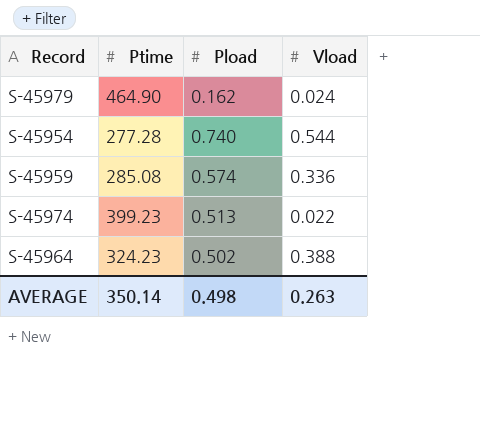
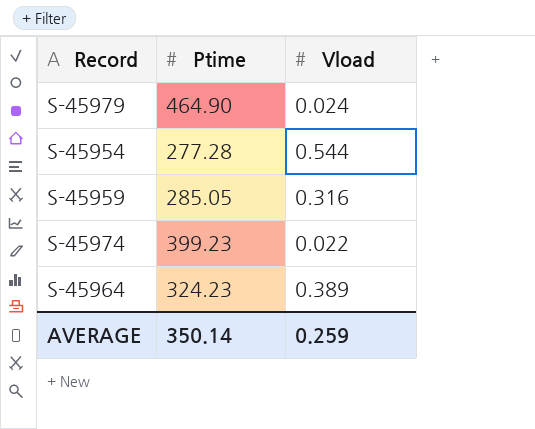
column Pload | position: 3 -> none
S-45959 | Ptime: 285.08 -> 285.05
S-45959 | Vload: 0.336 -> 0.316
S-45964 | Vload: 0.388 -> 0.389
AVERAGE | Vload: 0.263 -> 0.259

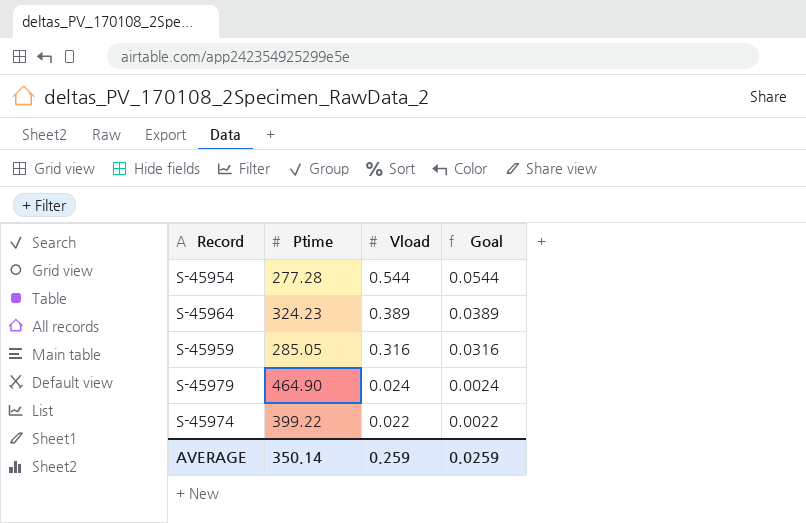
row order: none -> Vload descending
column Goal | formula: none -> [Vload] * 0.1
S-45974 | Ptime: 399.23 -> 399.22

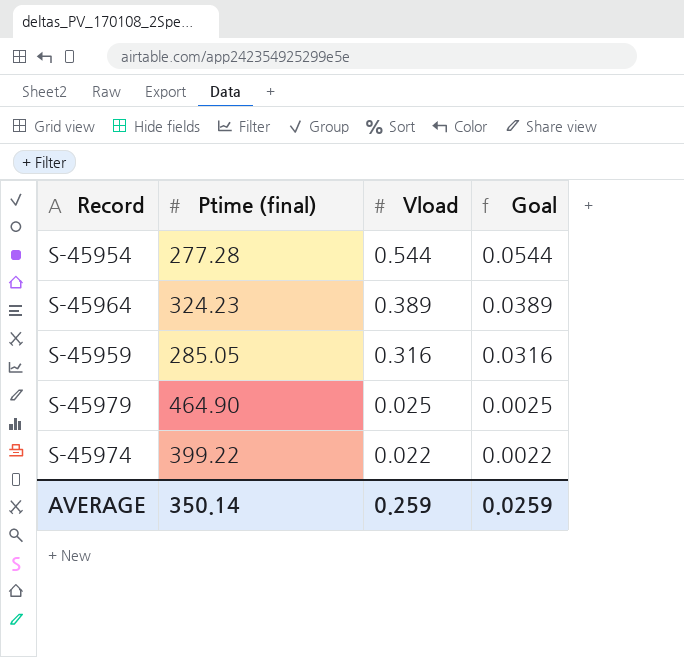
column name: Ptime -> Ptime (final)
S-45979 | Vload: 0.024 -> 0.025
S-45979 | Goal: 0.0024 -> 0.0025

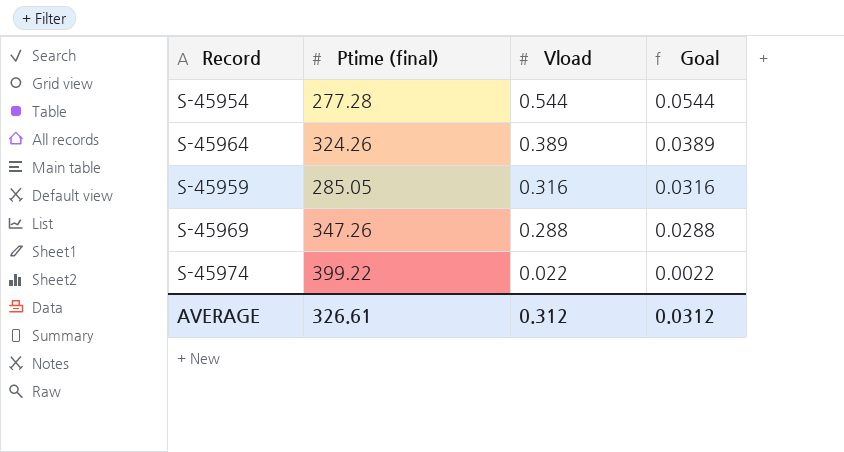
row S-45979: 464.90 | 0.025 | 0.0025 -> none
S-45964 | Ptime (final): 324.23 -> 324.26
row S-45969: none -> 347.26 | 0.288 | 0.0288
AVERAGE | Ptime (final): 350.14 -> 326.61
AVERAGE | Vload: 0.259 -> 0.312
AVERAGE | Goal: 0.0259 -> 0.0312

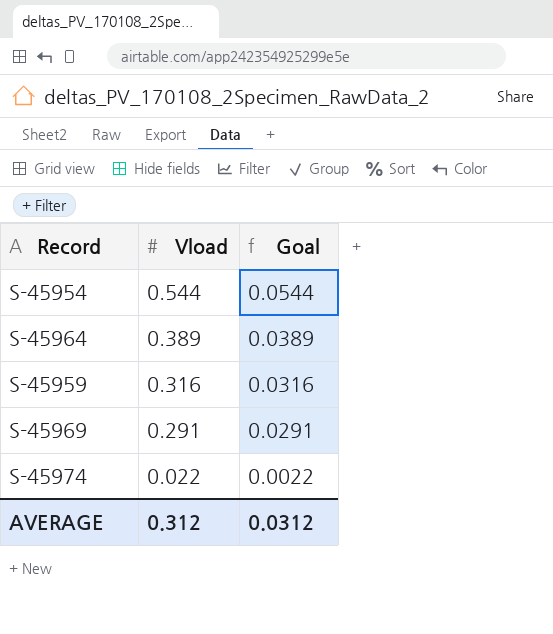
column Ptime (final) | position: 2 -> none
S-45969 | Vload: 0.288 -> 0.291
S-45969 | Goal: 0.0288 -> 0.0291

